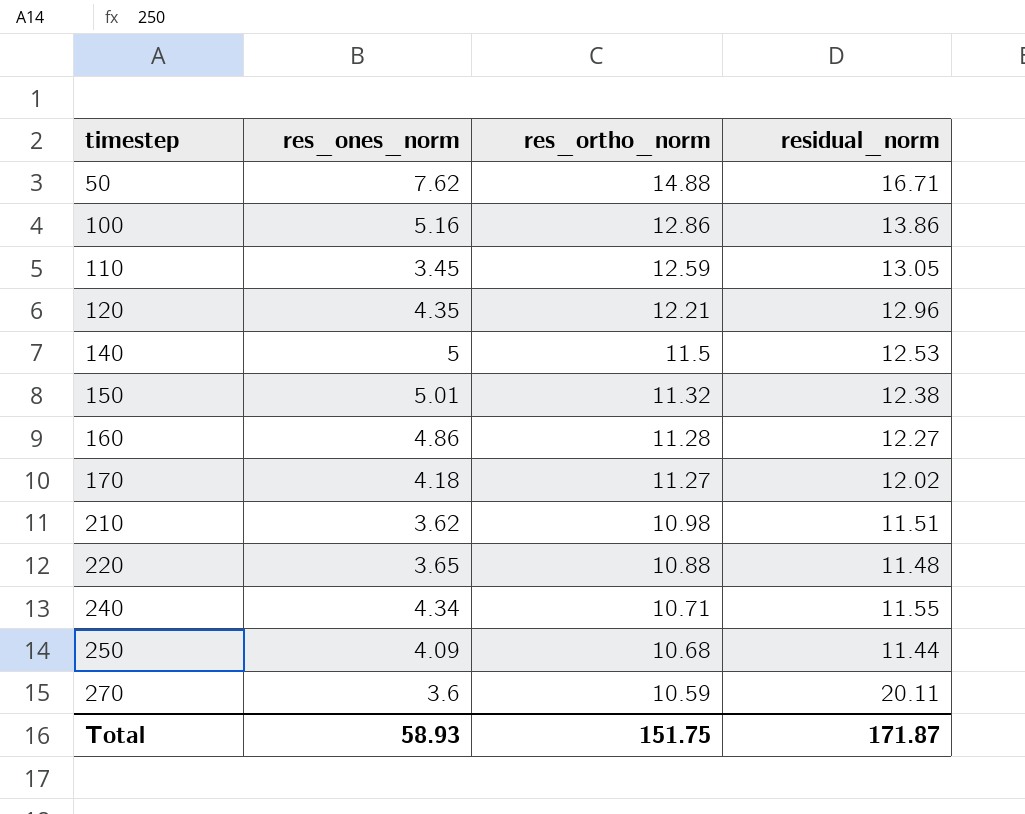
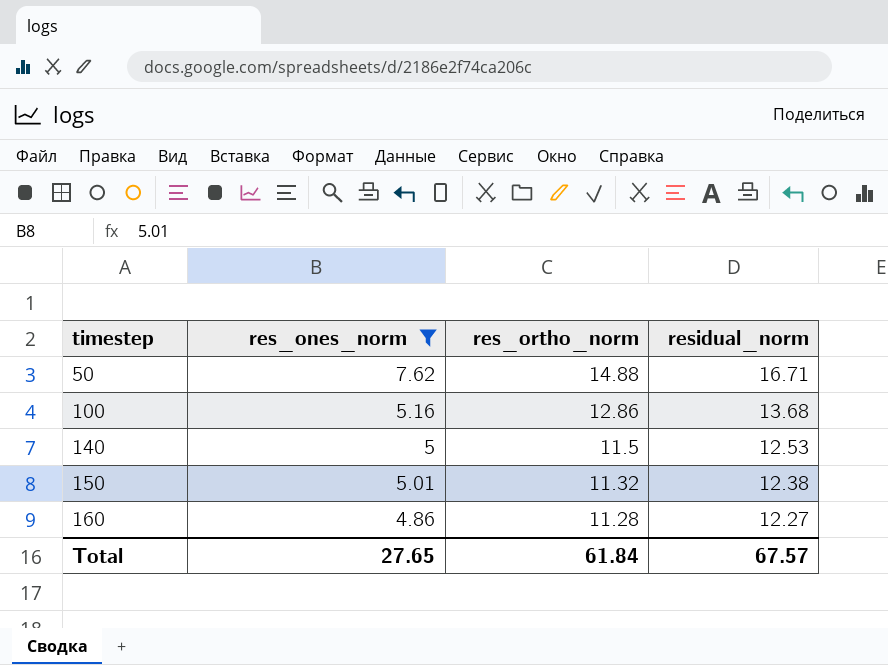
filter: none -> res_ones_norm >= 4.86
100 | residual_norm: 13.86 -> 13.68
Total | res_ones_norm: 58.93 -> 27.65
Total | res_ortho_norm: 151.75 -> 61.84
Total | residual_norm: 171.87 -> 67.57

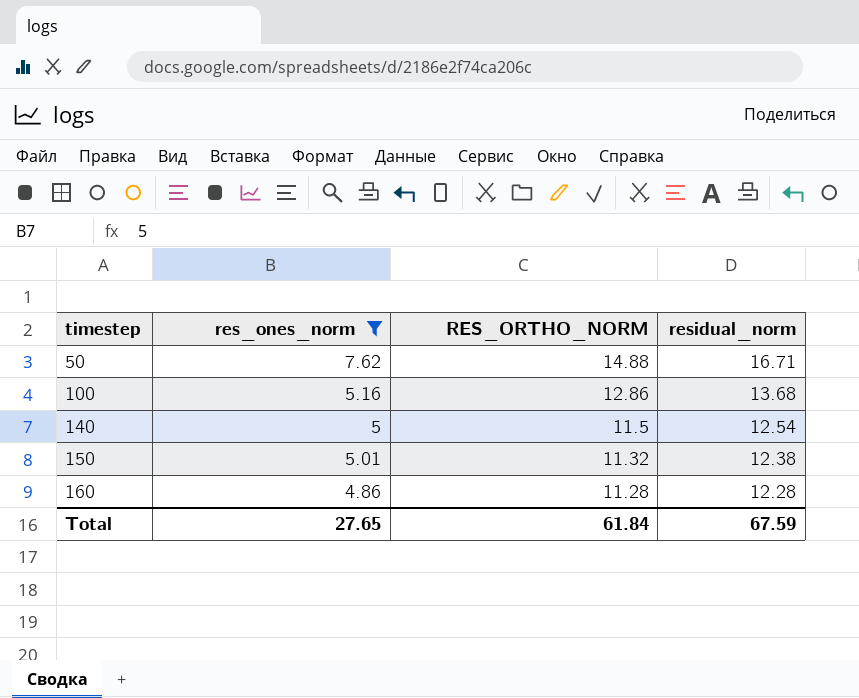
column name: res_ortho_norm -> RES_ORTHO_NORM
140 | residual_norm: 12.53 -> 12.54
160 | residual_norm: 12.27 -> 12.28
Total | residual_norm: 67.57 -> 67.59

